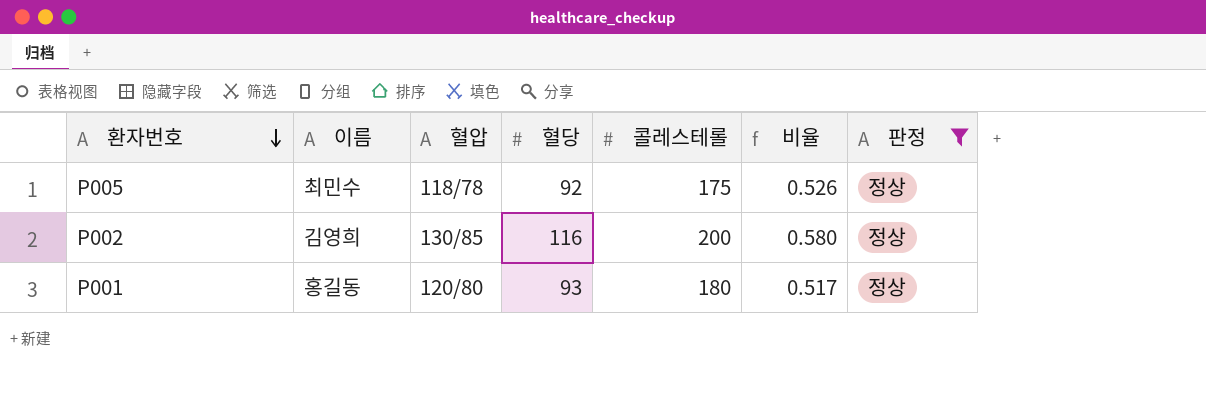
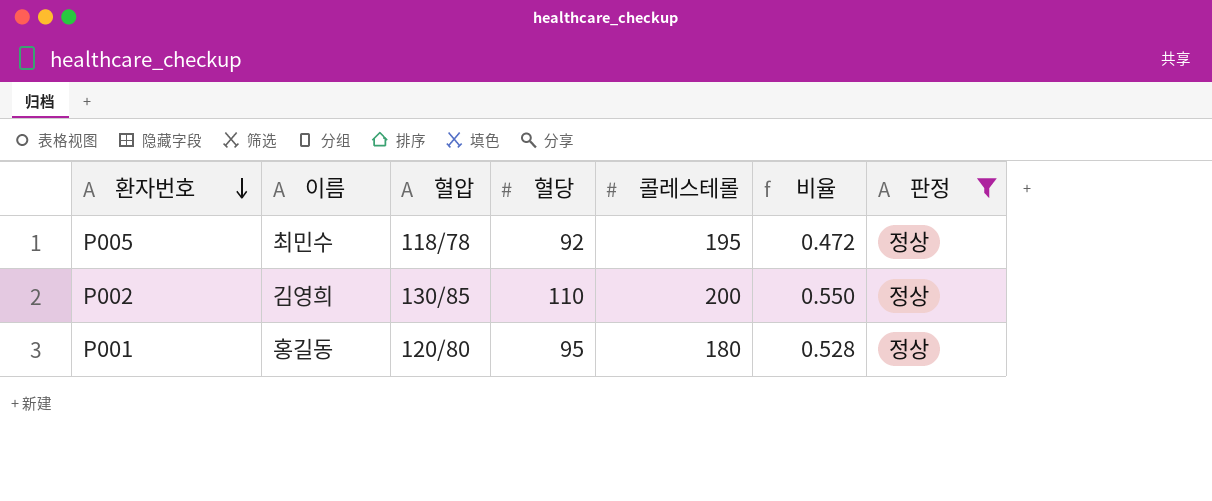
P005 | 콜레스테롤: 175 -> 195
P005 | 비율: 0.526 -> 0.472
P002 | 혈당: 116 -> 110
P002 | 비율: 0.580 -> 0.550
P001 | 혈당: 93 -> 95
P001 | 비율: 0.517 -> 0.528

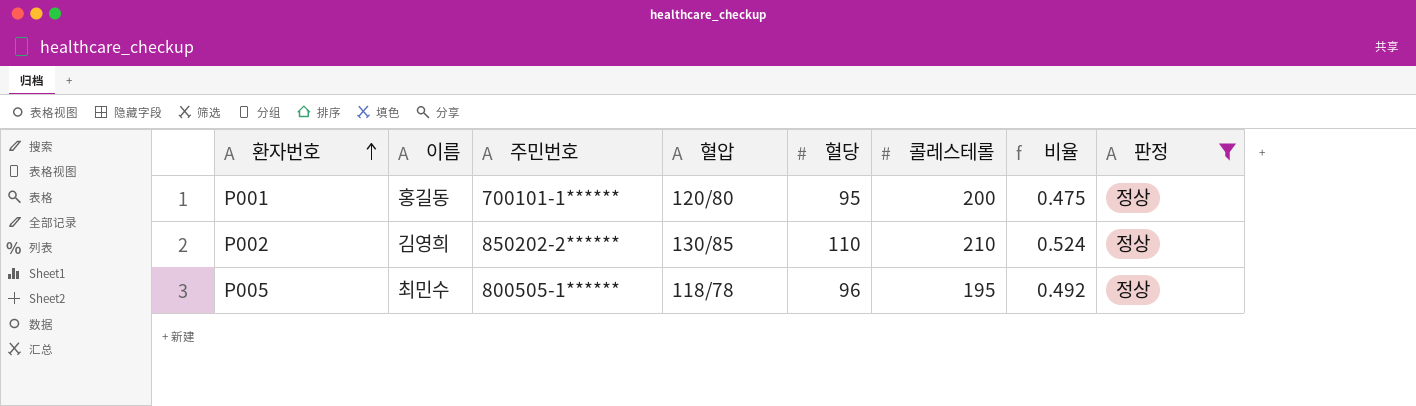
row order: 환자번호 descending -> 환자번호 ascending
column 주민번호 | position: none -> 3
P001 | 콜레스테롤: 180 -> 200
P001 | 비율: 0.528 -> 0.475
P002 | 콜레스테롤: 200 -> 210
P002 | 비율: 0.550 -> 0.524
P005 | 혈당: 92 -> 96
P005 | 비율: 0.472 -> 0.492

